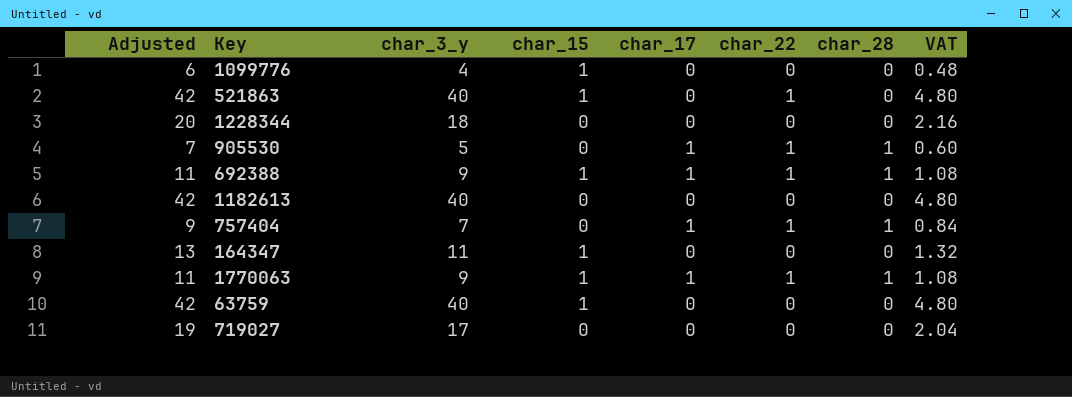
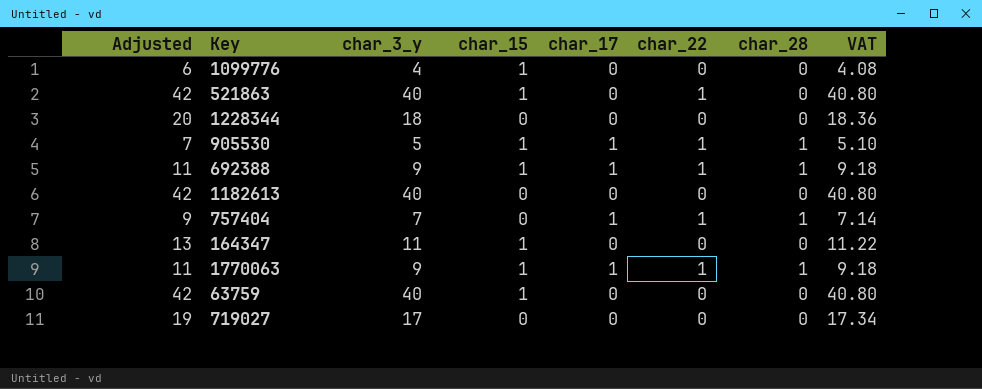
column VAT | formula: [char_3_y] * 0.12 -> [char_3_y] * 1.02
905530 | char_15: 0 -> 1

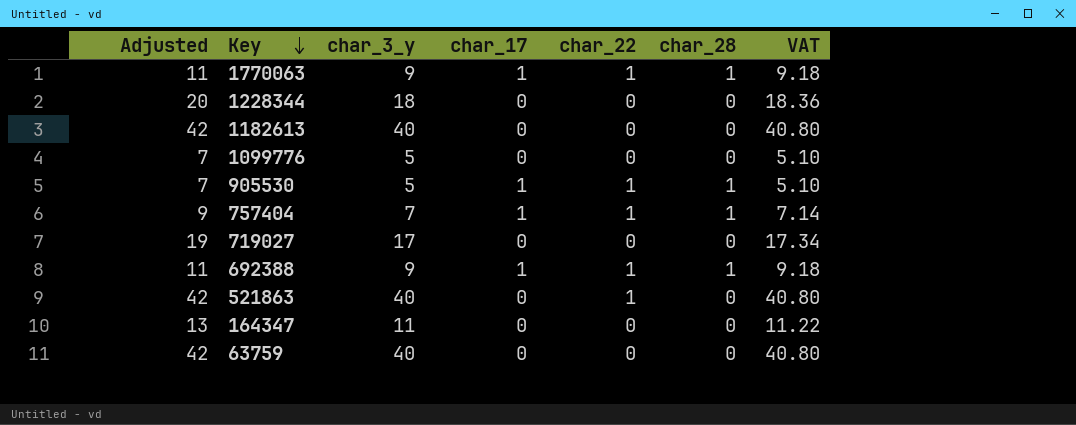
row order: none -> Key descending
column char_15 | position: 4 -> none
1099776 | Adjusted: 6 -> 7
1099776 | char_3_y: 4 -> 5
1099776 | VAT: 4.08 -> 5.10

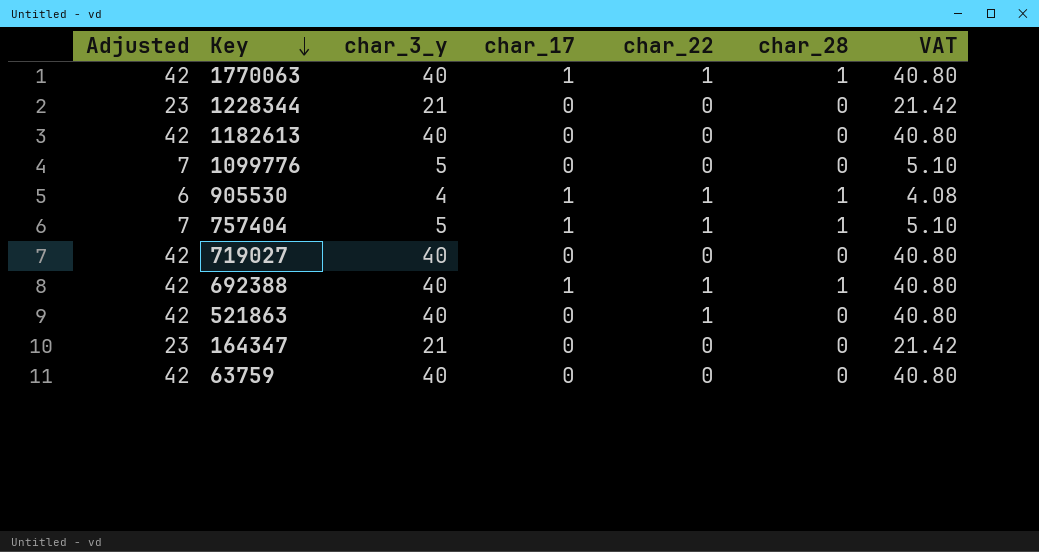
1770063 | Adjusted: 11 -> 42
1770063 | char_3_y: 9 -> 40
1770063 | VAT: 9.18 -> 40.80
1228344 | Adjusted: 20 -> 23
1228344 | char_3_y: 18 -> 21
1228344 | VAT: 18.36 -> 21.42
905530 | Adjusted: 7 -> 6
905530 | char_3_y: 5 -> 4
905530 | VAT: 5.10 -> 4.08
757404 | Adjusted: 9 -> 7
757404 | char_3_y: 7 -> 5
757404 | VAT: 7.14 -> 5.10
719027 | Adjusted: 19 -> 42
719027 | char_3_y: 17 -> 40
719027 | VAT: 17.34 -> 40.80
692388 | Adjusted: 11 -> 42
692388 | char_3_y: 9 -> 40
692388 | VAT: 9.18 -> 40.80
164347 | Adjusted: 13 -> 23
164347 | char_3_y: 11 -> 21
164347 | VAT: 11.22 -> 21.42

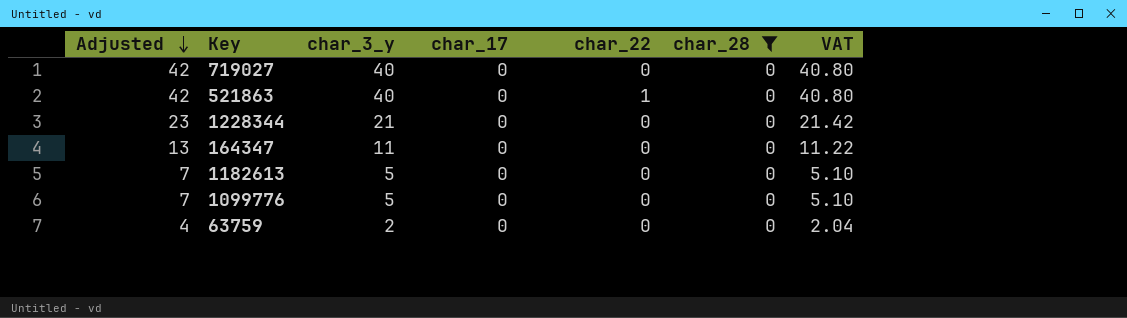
filter: none -> char_28 = 0
row order: Key descending -> Adjusted descending
164347 | Adjusted: 23 -> 13
164347 | char_3_y: 21 -> 11
164347 | VAT: 21.42 -> 11.22
1182613 | Adjusted: 42 -> 7
1182613 | char_3_y: 40 -> 5
1182613 | VAT: 40.80 -> 5.10
63759 | Adjusted: 42 -> 4
63759 | char_3_y: 40 -> 2
63759 | VAT: 40.80 -> 2.04

